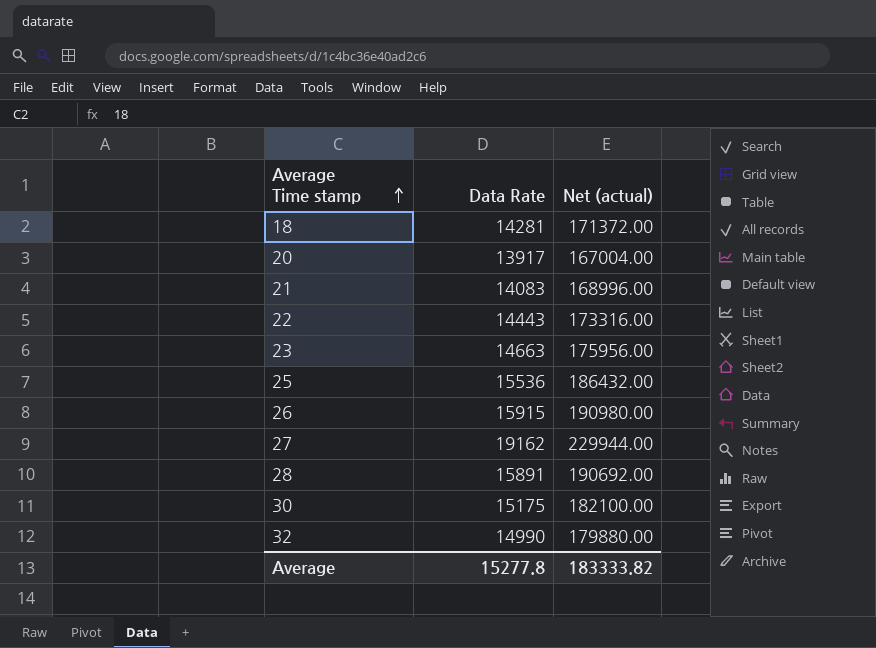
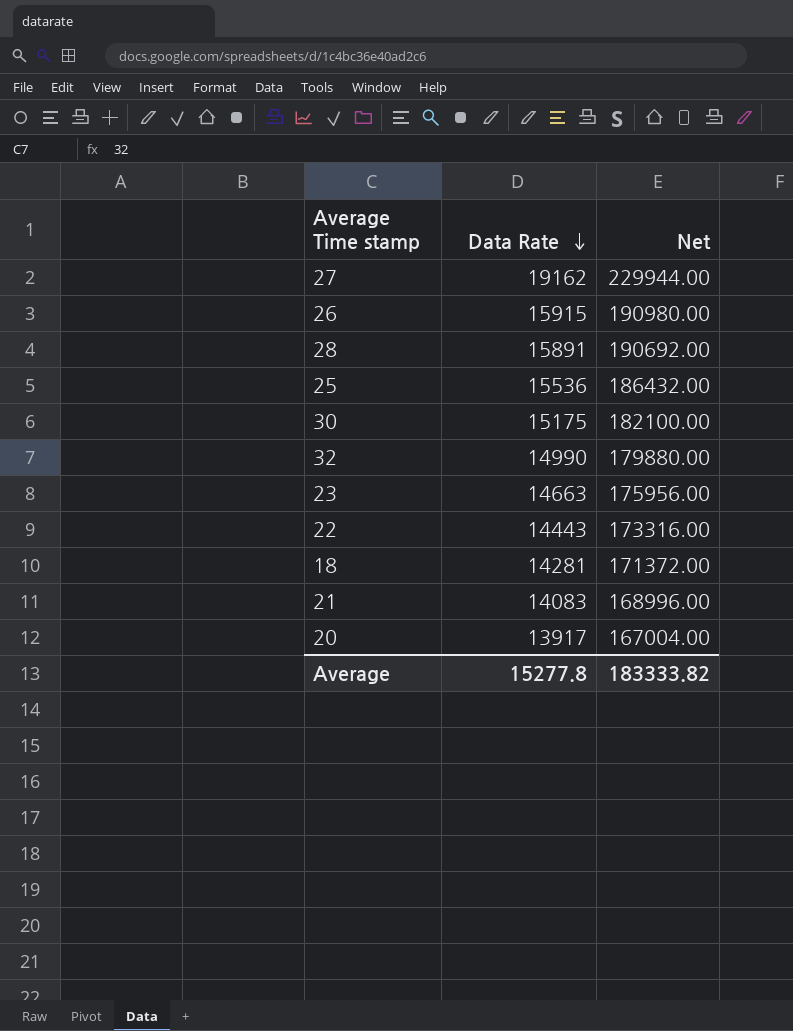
row order: Average Time stamp ascending -> Data Rate descending
column name: Net (actual) -> Net

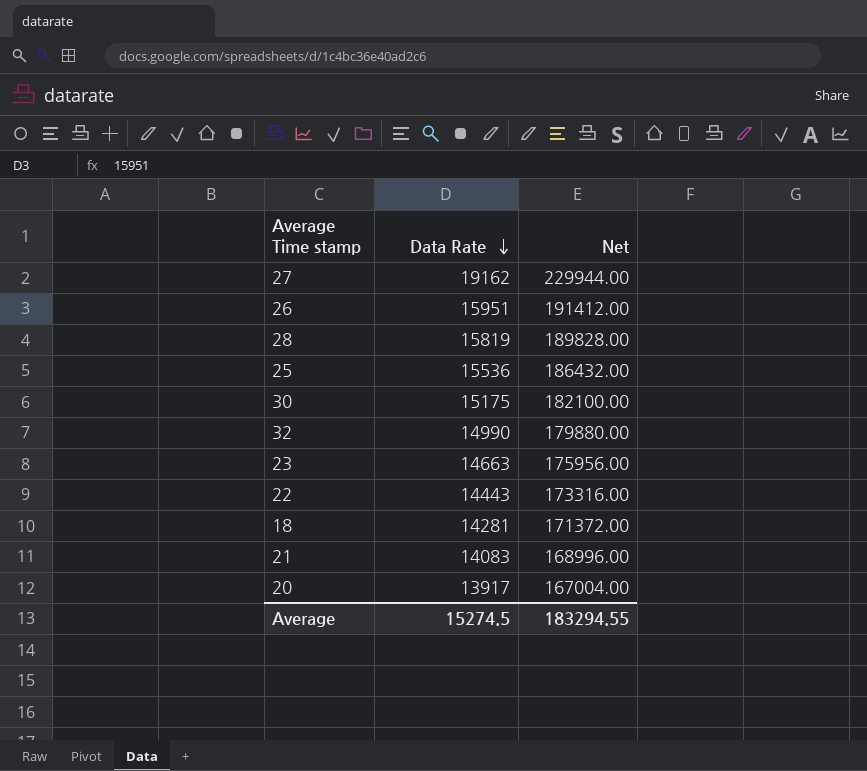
26 | Data Rate: 15915 -> 15951
26 | Net: 190980.00 -> 191412.00
28 | Data Rate: 15891 -> 15819
28 | Net: 190692.00 -> 189828.00
Average | Data Rate: 15277.8 -> 15274.5
Average | Net: 183333.82 -> 183294.55

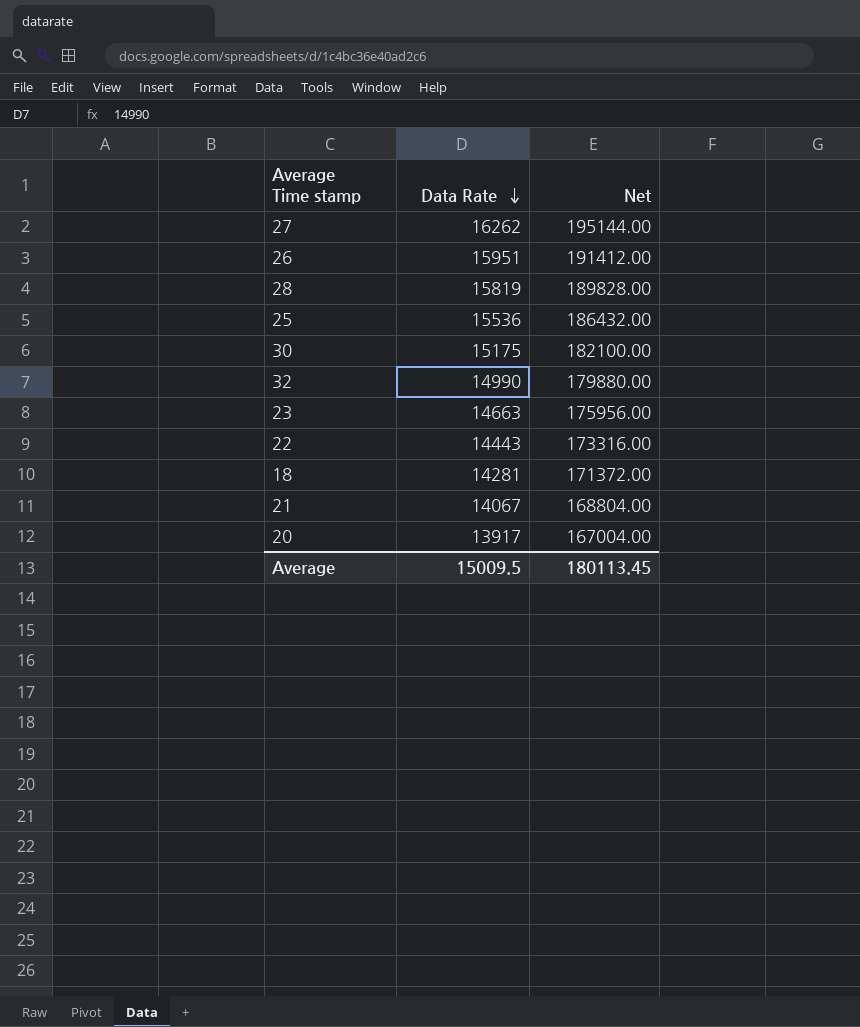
27 | Data Rate: 19162 -> 16262
27 | Net: 229944.00 -> 195144.00
21 | Data Rate: 14083 -> 14067
21 | Net: 168996.00 -> 168804.00
Average | Data Rate: 15274.5 -> 15009.5
Average | Net: 183294.55 -> 180113.45

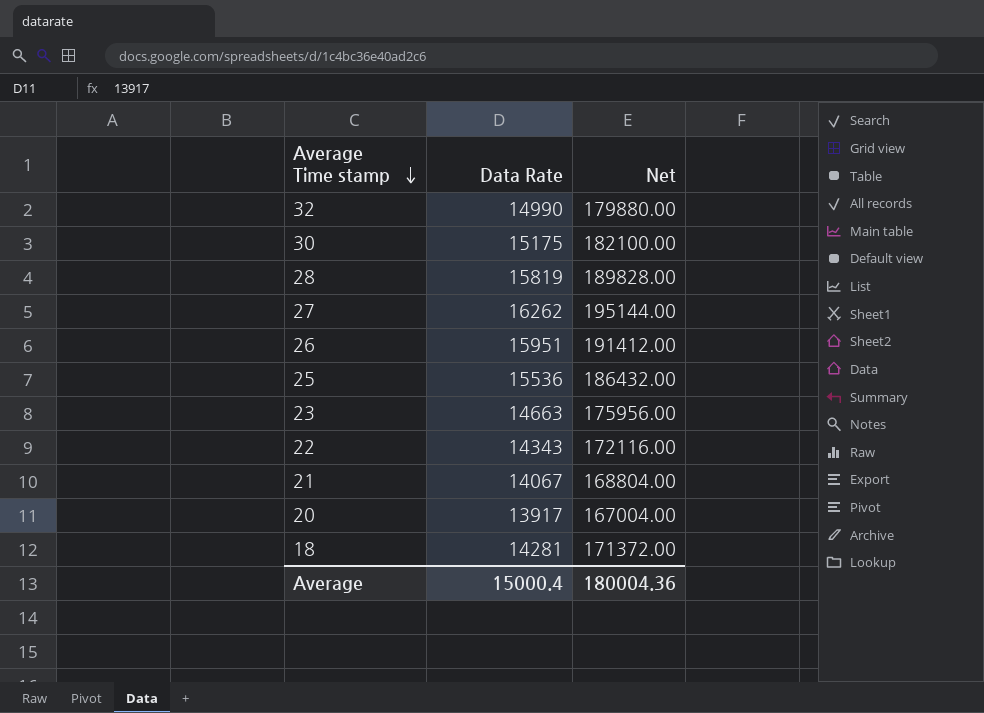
row order: Data Rate descending -> Average Time stamp descending
22 | Data Rate: 14443 -> 14343
22 | Net: 173316.00 -> 172116.00
Average | Data Rate: 15009.5 -> 15000.4
Average | Net: 180113.45 -> 180004.36

